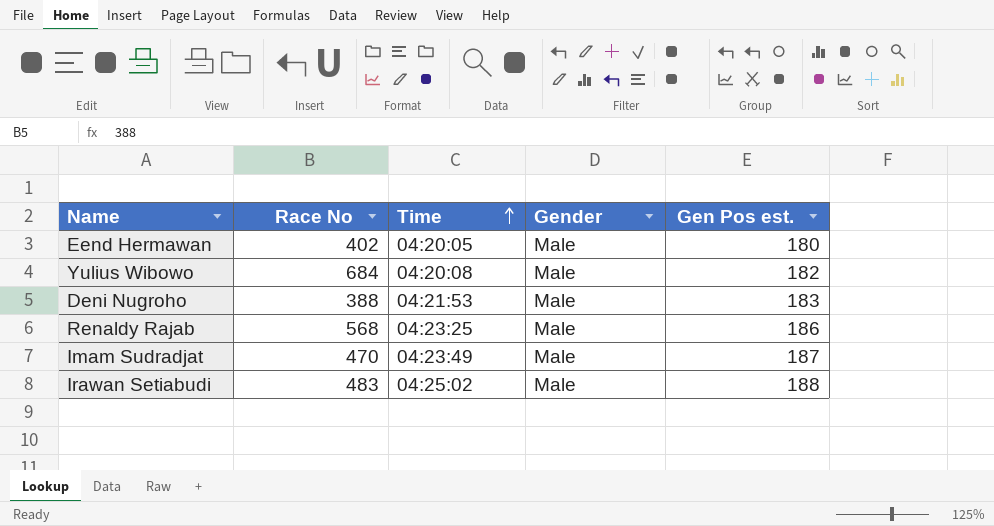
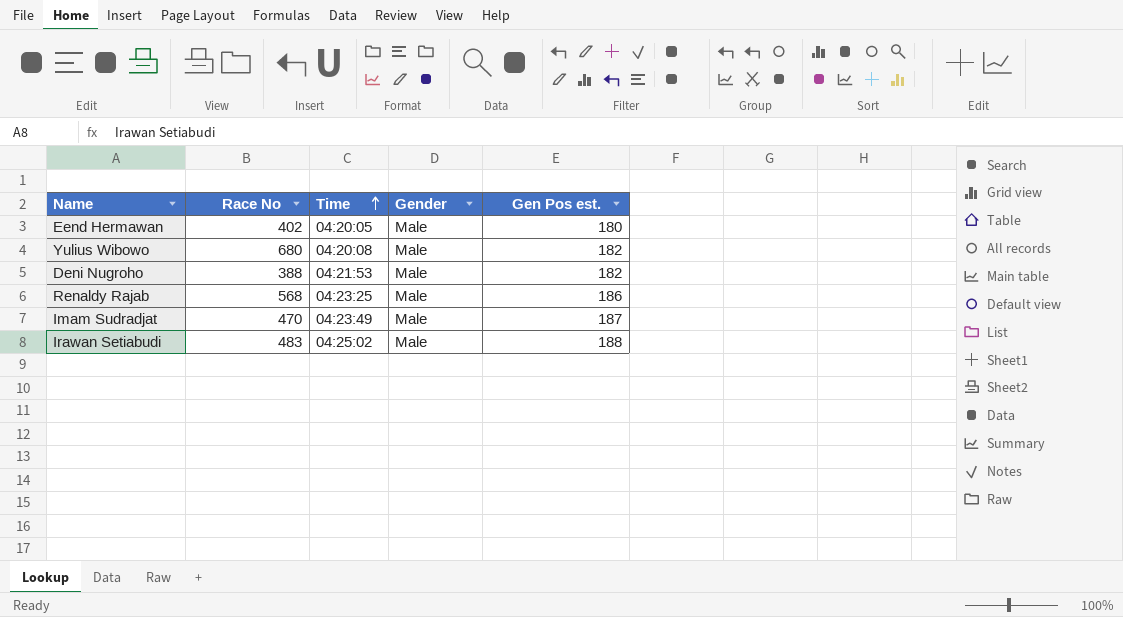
Yulius Wibowo | Race No: 684 -> 680
Deni Nugroho | Gen Pos est.: 183 -> 182

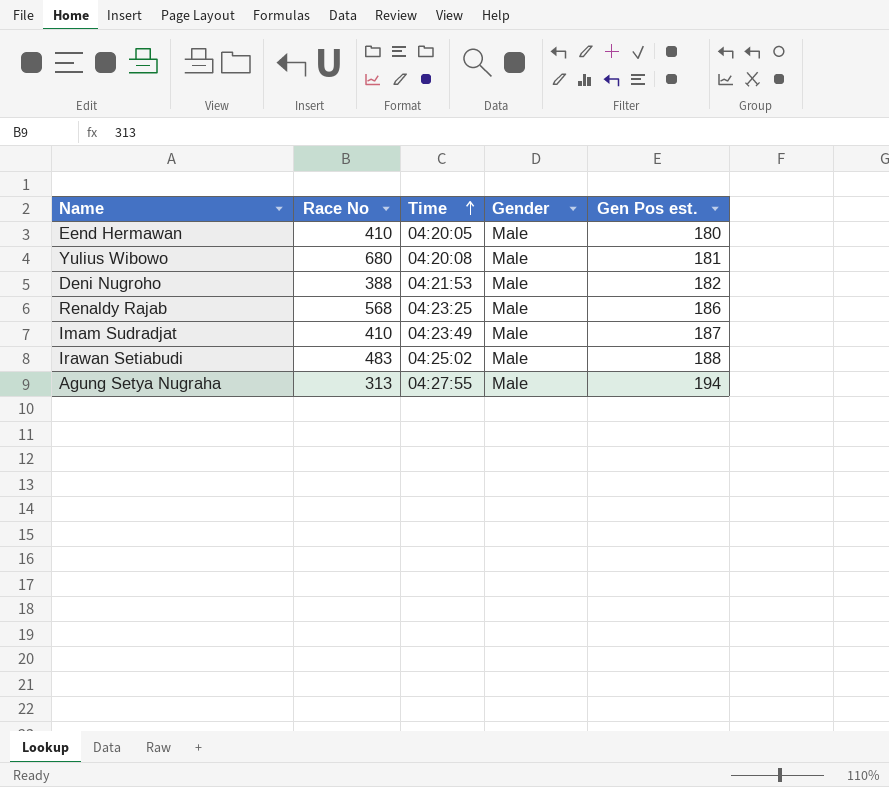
Eend Hermawan | Race No: 402 -> 410
Yulius Wibowo | Gen Pos est.: 182 -> 181
Imam Sudradjat | Race No: 470 -> 410
row Agung Setya Nugraha: none -> 313 | 04:27:55 | Male | 194

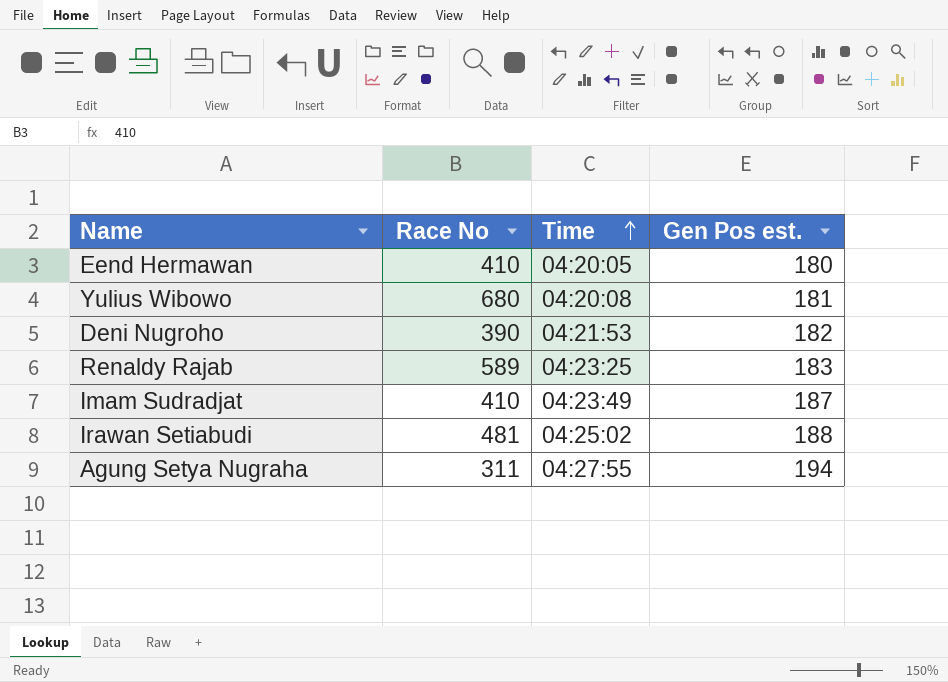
column Gender | position: 4 -> none
Deni Nugroho | Race No: 388 -> 390
Renaldy Rajab | Race No: 568 -> 589
Renaldy Rajab | Gen Pos est.: 186 -> 183
Irawan Setiabudi | Race No: 483 -> 481
Agung Setya Nugraha | Race No: 313 -> 311

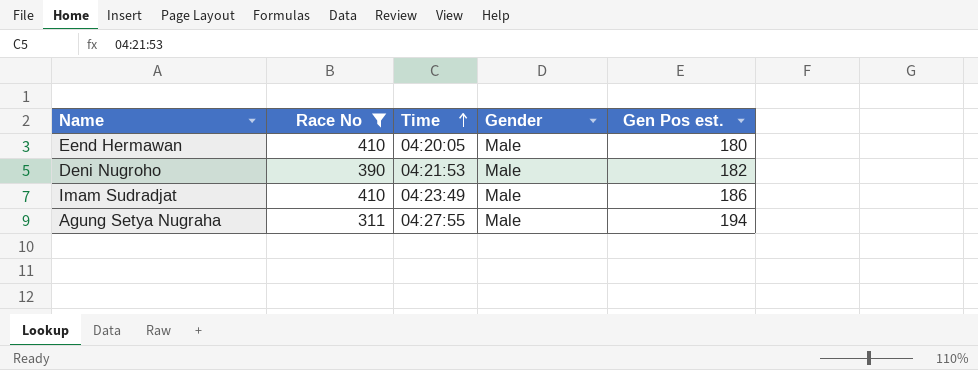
filter: none -> Race No <= 410
column Gender | position: none -> 4
Imam Sudradjat | Gen Pos est.: 187 -> 186

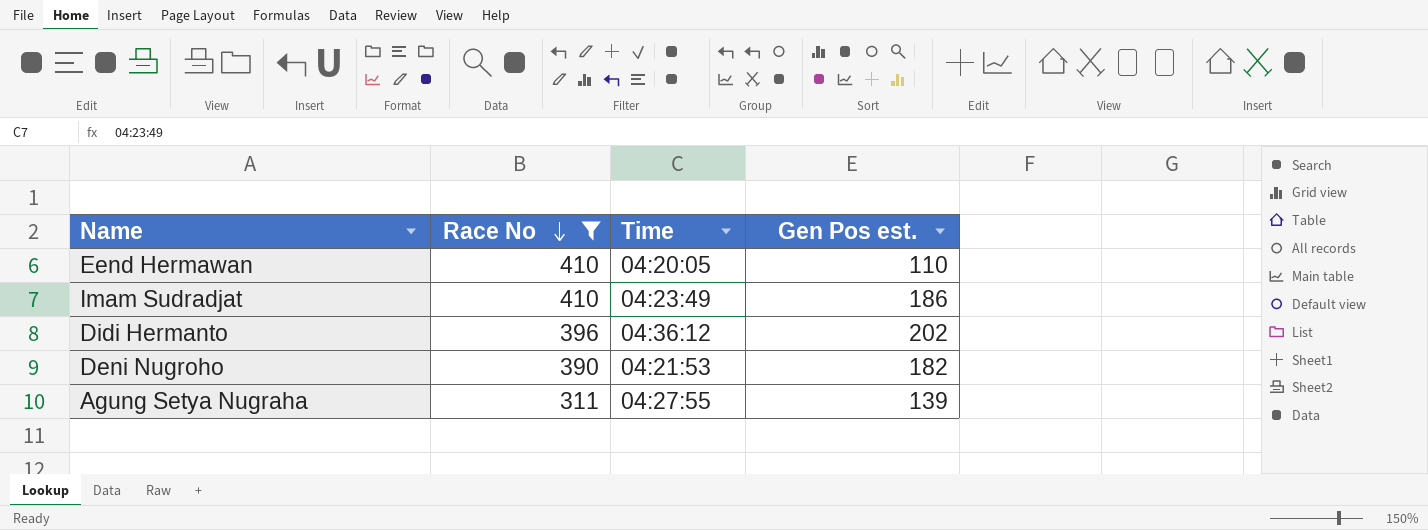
row order: Time ascending -> Race No descending
column Gender | position: 4 -> none
Eend Hermawan | Gen Pos est.: 180 -> 110
row Didi Hermanto: none -> 396 | 04:36:12 | 202
Agung Setya Nugraha | Gen Pos est.: 194 -> 139

